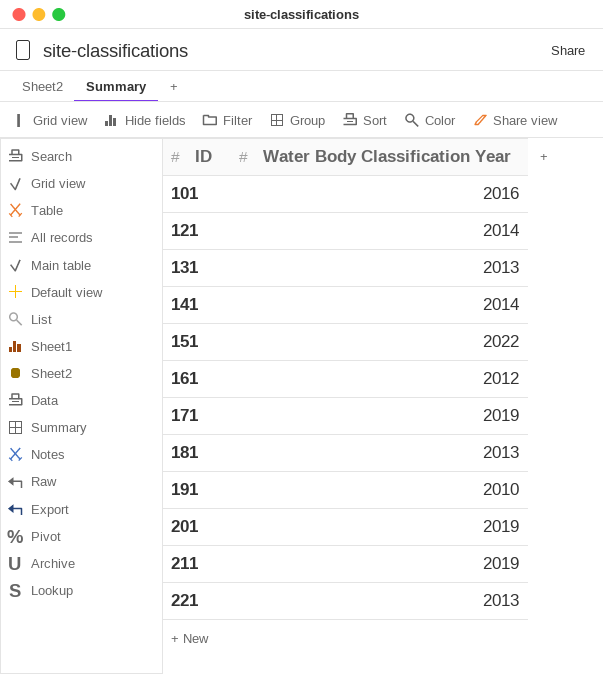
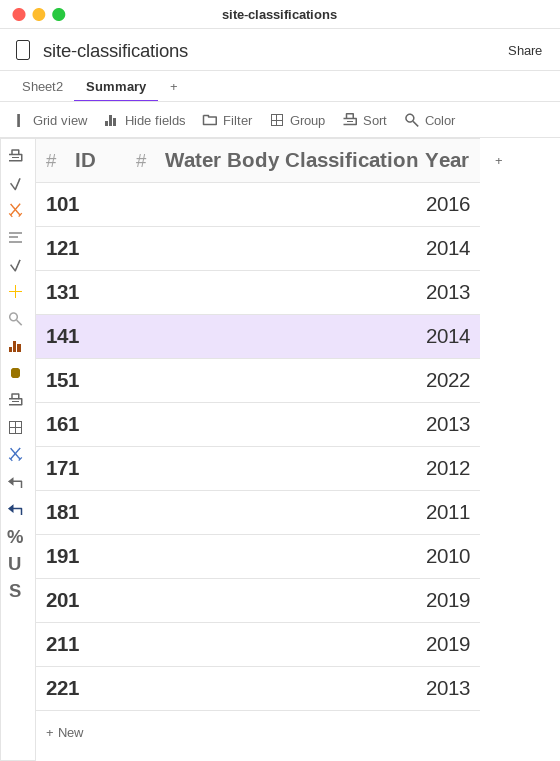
161 | Water Body Classification Year: 2012 -> 2013
171 | Water Body Classification Year: 2019 -> 2012
181 | Water Body Classification Year: 2013 -> 2011

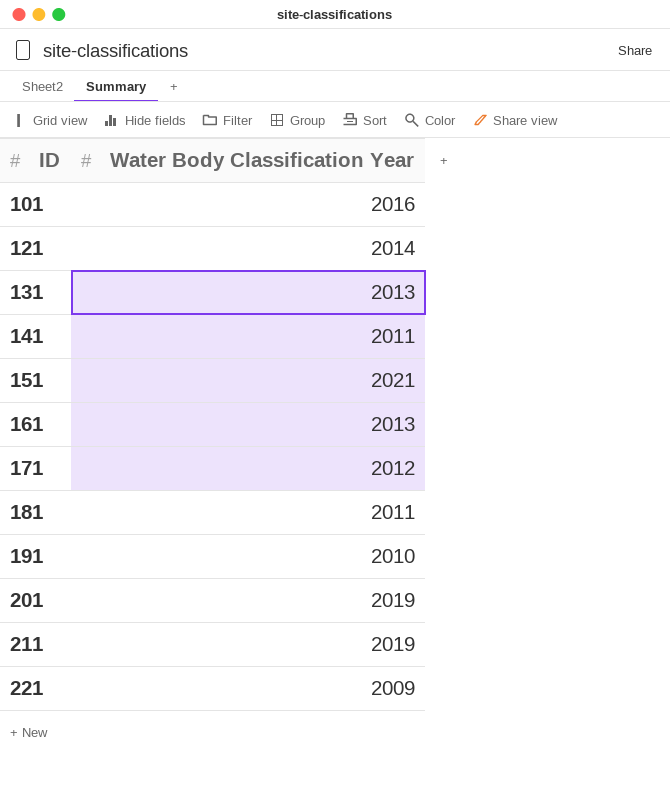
141 | Water Body Classification Year: 2014 -> 2011
151 | Water Body Classification Year: 2022 -> 2021
221 | Water Body Classification Year: 2013 -> 2009

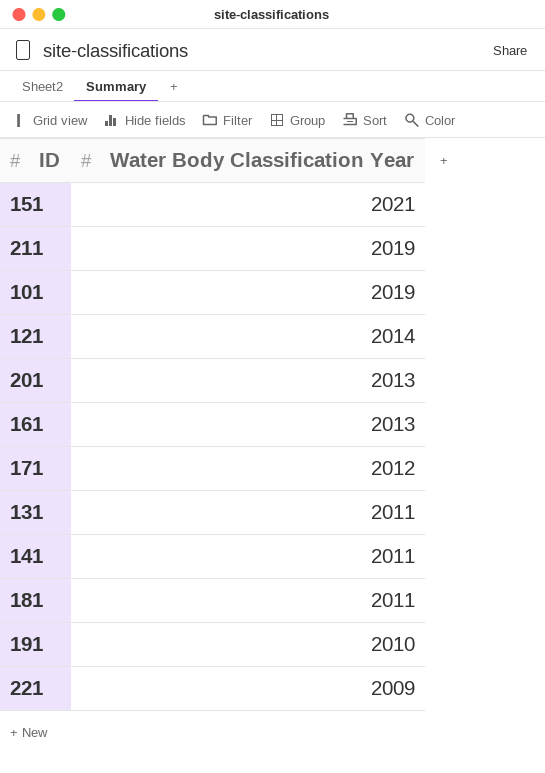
row order: ID ascending -> Water Body Classification Year descending
101 | Water Body Classification Year: 2016 -> 2019
201 | Water Body Classification Year: 2019 -> 2013
131 | Water Body Classification Year: 2013 -> 2011

